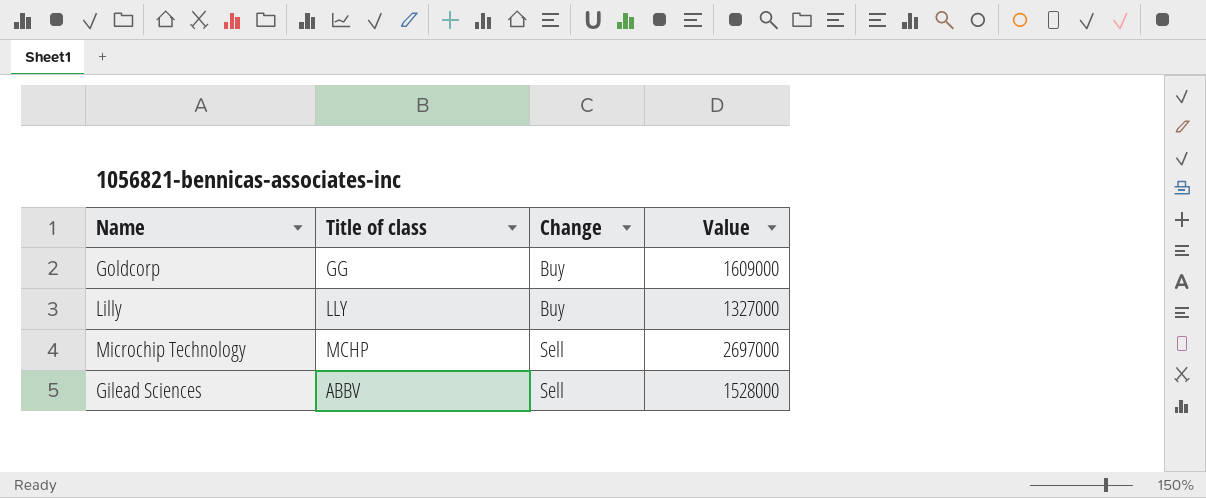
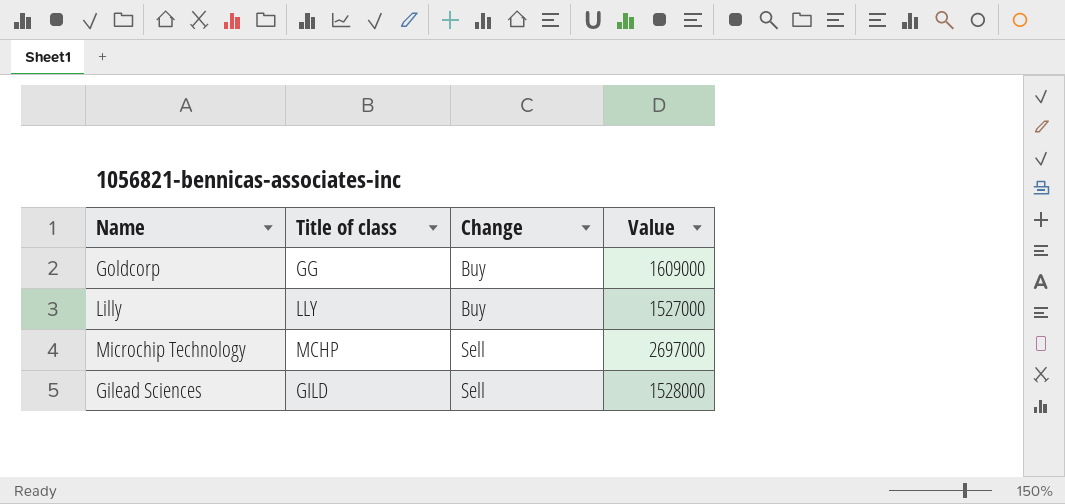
Lilly | Value: 1327000 -> 1527000
Gilead Sciences | Title of class: ABBV -> GILD

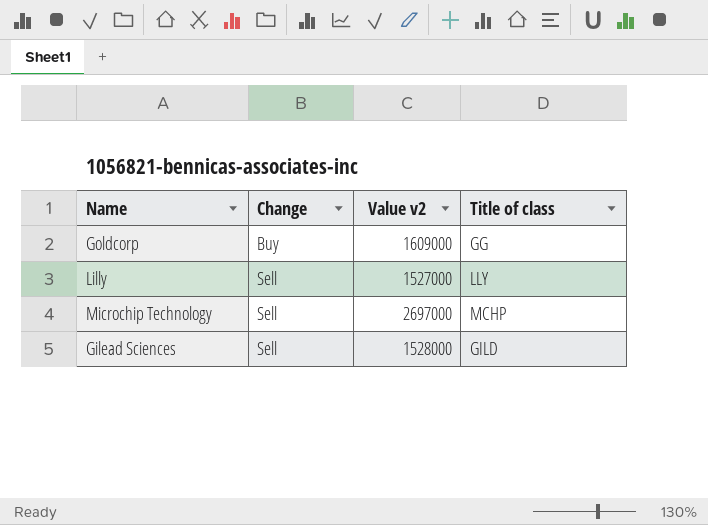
column name: Value -> Value v2
column Title of class | position: 2 -> 4
Lilly | Change: Buy -> Sell

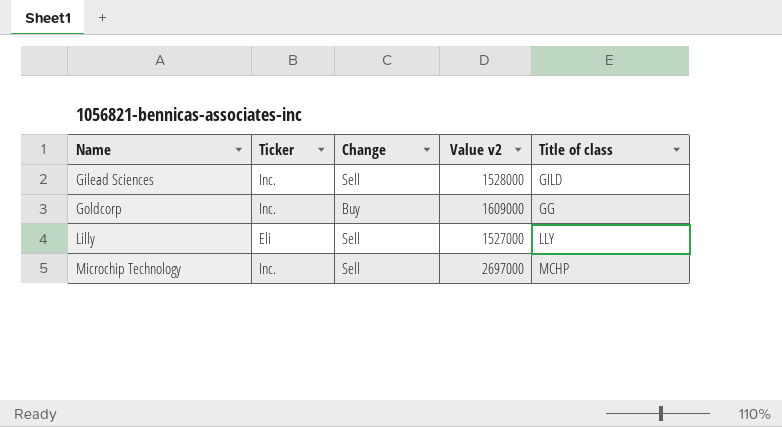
row order: Change ascending -> Name ascending
column Ticker | position: none -> 2

